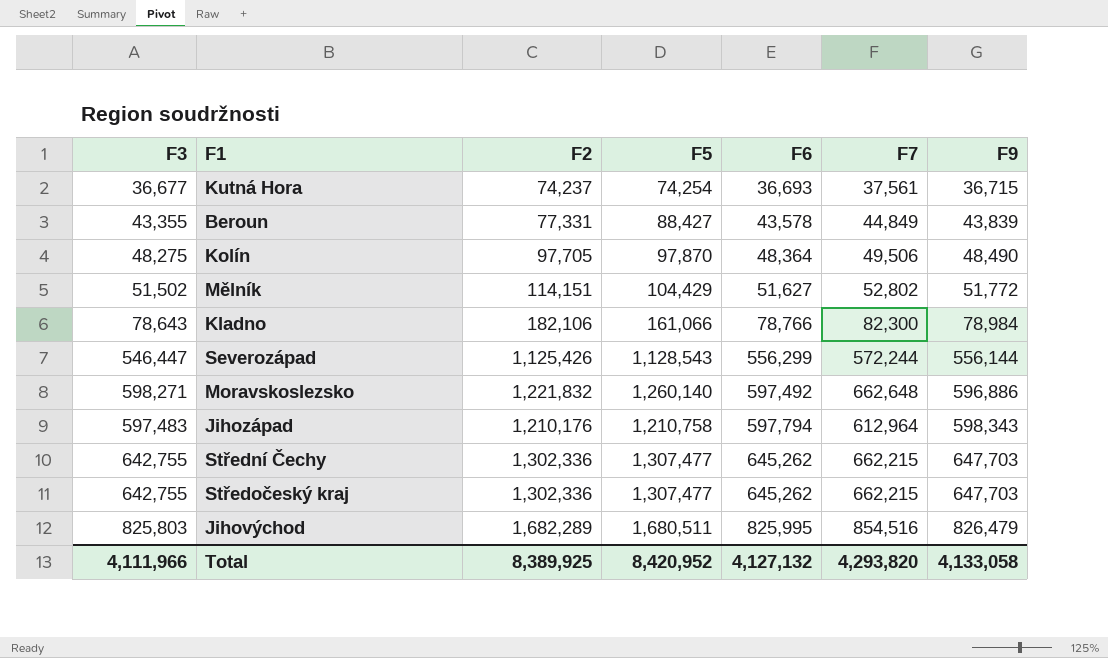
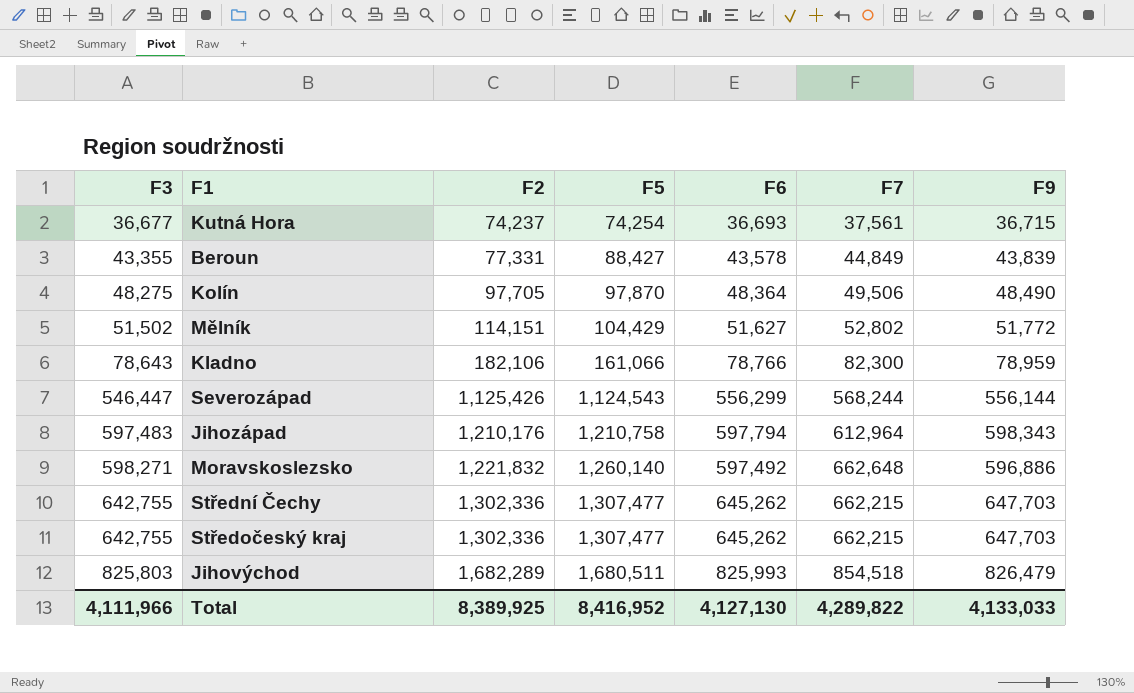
row order: F6 ascending -> F3 ascending
Kladno | F9: 78,984 -> 78,959
Severozápad | F5: 1,128,543 -> 1,124,543
Severozápad | F7: 572,244 -> 568,244
Jihovýchod | F6: 825,995 -> 825,993
Jihovýchod | F7: 854,516 -> 854,518
Total | F5: 8,420,952 -> 8,416,952
Total | F6: 4,127,132 -> 4,127,130
Total | F7: 4,293,820 -> 4,289,822
Total | F9: 4,133,058 -> 4,133,033

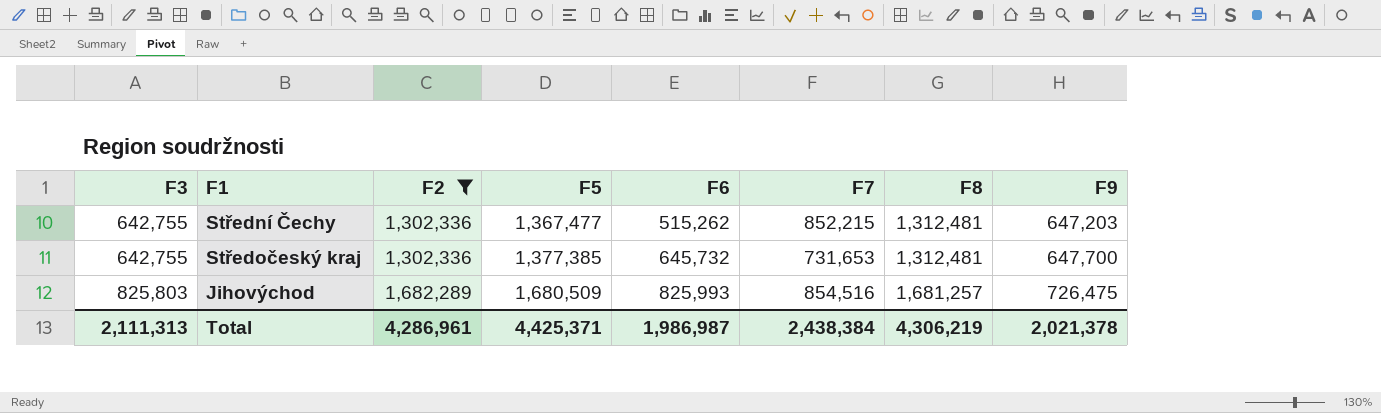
filter: none -> F2 >= 1,302,336
column F8 | position: none -> 7
Střední Čechy | F5: 1,307,477 -> 1,367,477
Střední Čechy | F6: 645,262 -> 515,262
Střední Čechy | F7: 662,215 -> 852,215
Střední Čechy | F9: 647,703 -> 647,203
Středočeský kraj | F5: 1,307,477 -> 1,377,385
Středočeský kraj | F6: 645,262 -> 645,732
Středočeský kraj | F7: 662,215 -> 731,653
Středočeský kraj | F9: 647,703 -> 647,700
Jihovýchod | F5: 1,680,511 -> 1,680,509
Jihovýchod | F7: 854,518 -> 854,516
Jihovýchod | F9: 826,479 -> 726,475
Total | F3: 4,111,966 -> 2,111,313
Total | F2: 8,389,925 -> 4,286,961
Total | F5: 8,416,952 -> 4,425,371
Total | F6: 4,127,130 -> 1,986,987
Total | F7: 4,289,822 -> 2,438,384
Total | F9: 4,133,033 -> 2,021,378

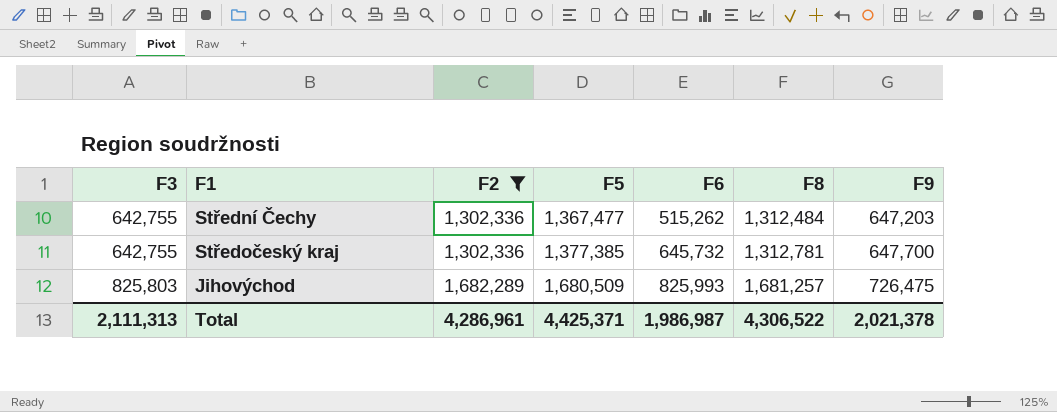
column F7 | formula: [F5] - [F6] -> none
Střední Čechy | F8: 1,312,481 -> 1,312,484
Středočeský kraj | F8: 1,312,481 -> 1,312,781
Total | F8: 4,306,219 -> 4,306,522

